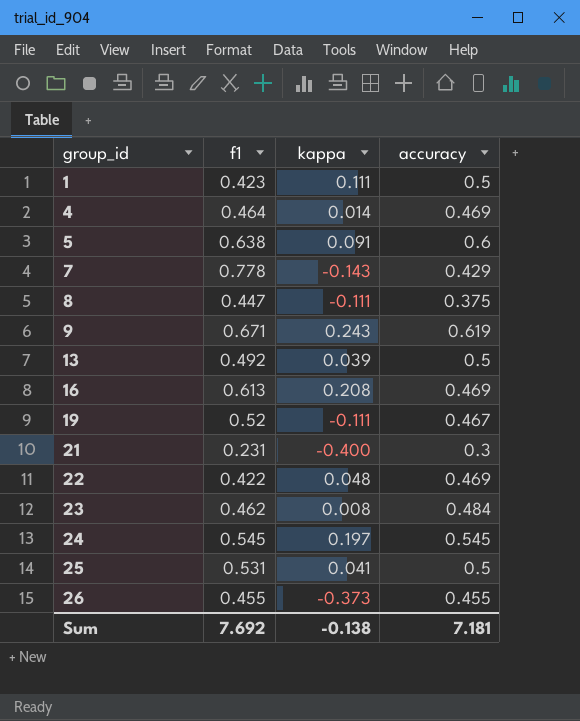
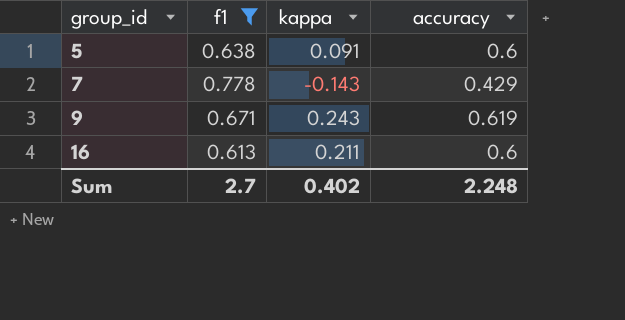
filter: none -> f1 >= 0.613
16 | kappa: 0.208 -> 0.211
16 | accuracy: 0.469 -> 0.6
Sum | f1: 7.692 -> 2.7
Sum | kappa: -0.138 -> 0.402
Sum | accuracy: 7.181 -> 2.248

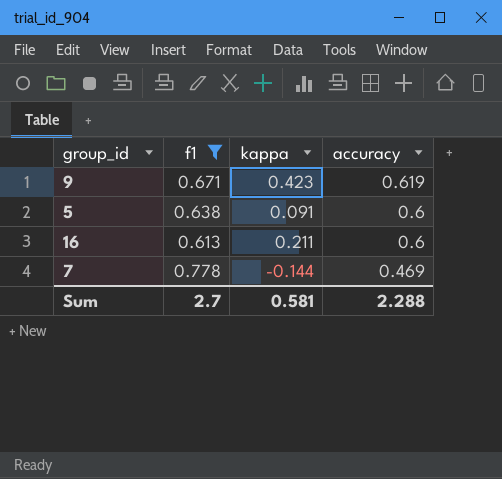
row order: group_id ascending -> accuracy descending
9 | kappa: 0.243 -> 0.423
7 | kappa: -0.143 -> -0.144
7 | accuracy: 0.429 -> 0.469
Sum | kappa: 0.402 -> 0.581
Sum | accuracy: 2.248 -> 2.288

